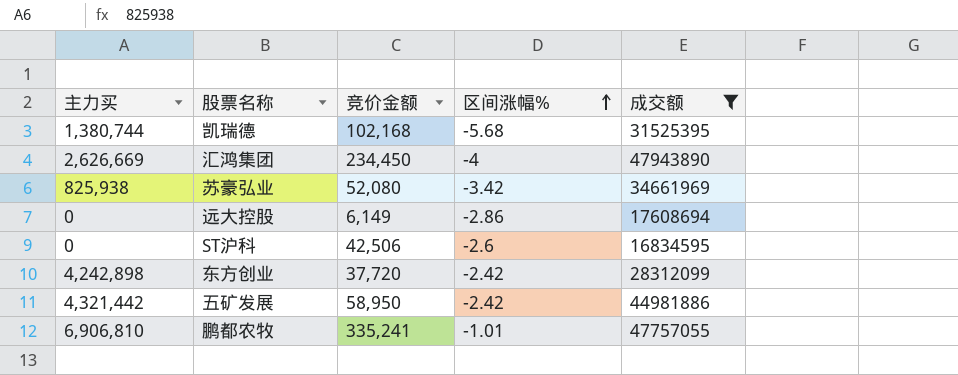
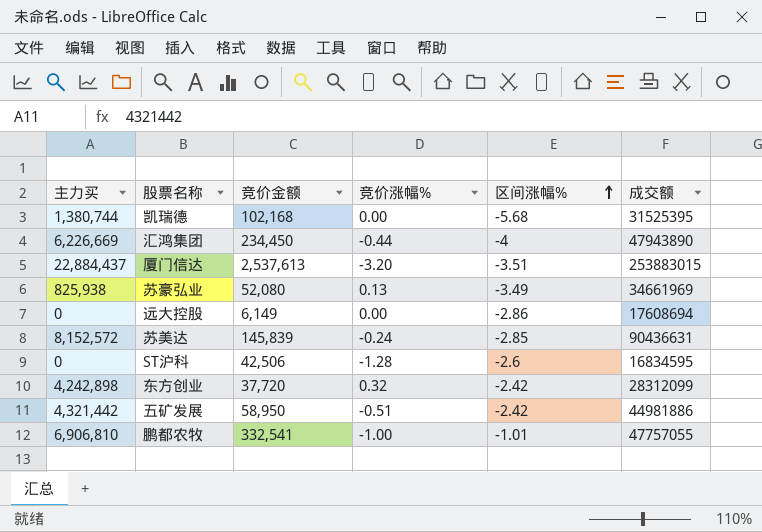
filter: 成交额 <= 47943890 -> none
column 竞价涨幅% | position: none -> 4
汇鸿集团 | 主力买: 2,626,669 -> 6,226,669
苏豪弘业 | 区间涨幅%: -3.42 -> -3.49
鹏都农牧 | 竞价金额: 335,241 -> 332,541

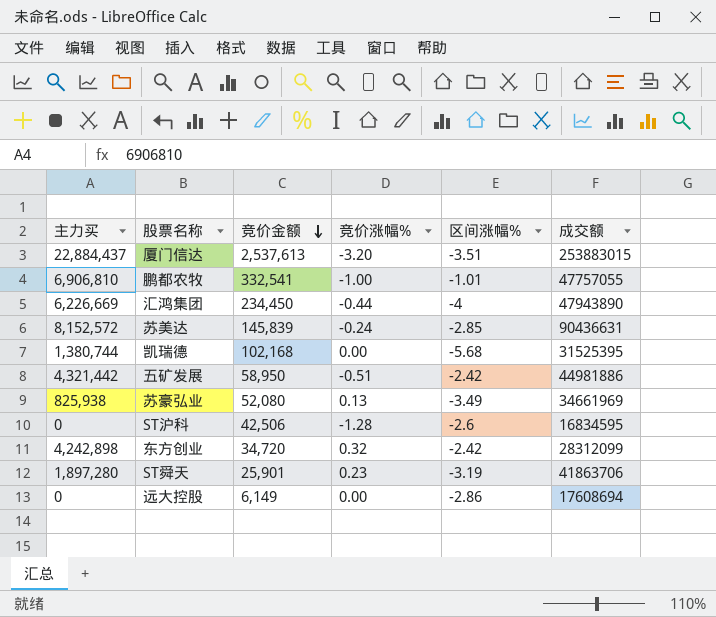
row order: 区间涨幅% ascending -> 竞价金额 descending
东方创业 | 竞价金额: 37,720 -> 34,720
row ST舜天: none -> 1,897,280 | 25,901 | 0.23 | -3.19 | 41863706

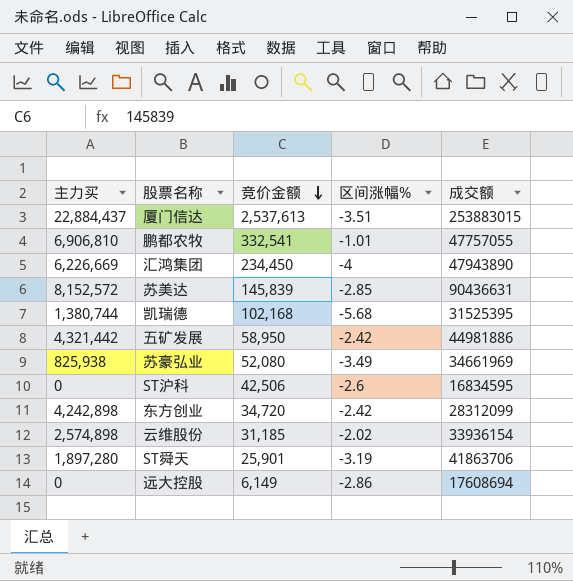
column 竞价涨幅% | position: 4 -> none
row 云维股份: none -> 2,574,898 | 31,185 | -2.02 | 33936154

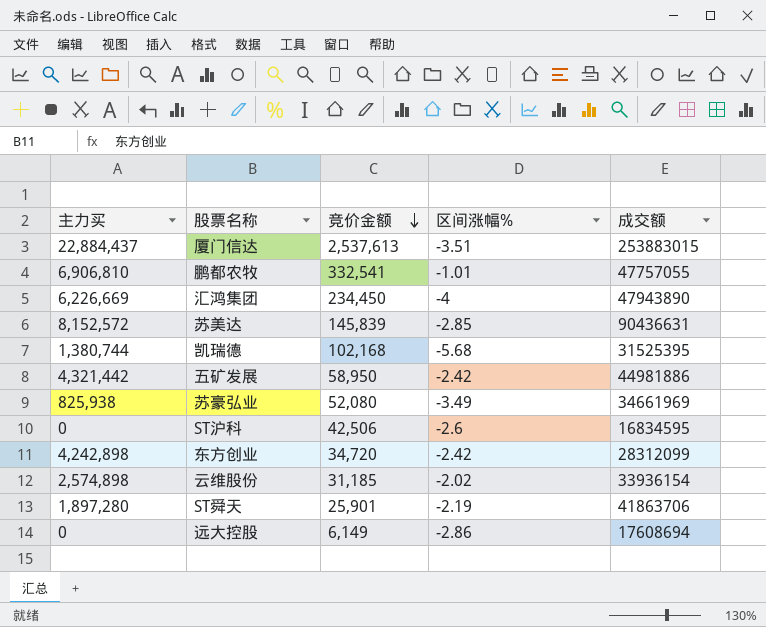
ST舜天 | 区间涨幅%: -3.19 -> -2.19

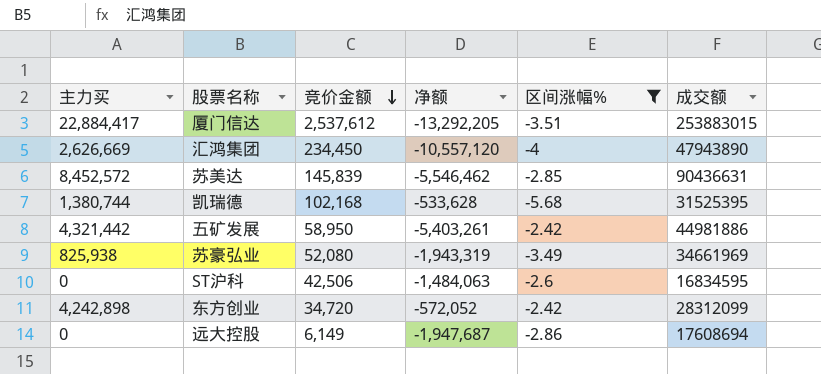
filter: none -> 区间涨幅% <= -2.42
column 净额 | position: none -> 4
厦门信达 | 主力买: 22,884,437 -> 22,884,417
厦门信达 | 竞价金额: 2,537,613 -> 2,537,612
汇鸿集团 | 主力买: 6,226,669 -> 2,626,669
苏美达 | 主力买: 8,152,572 -> 8,452,572

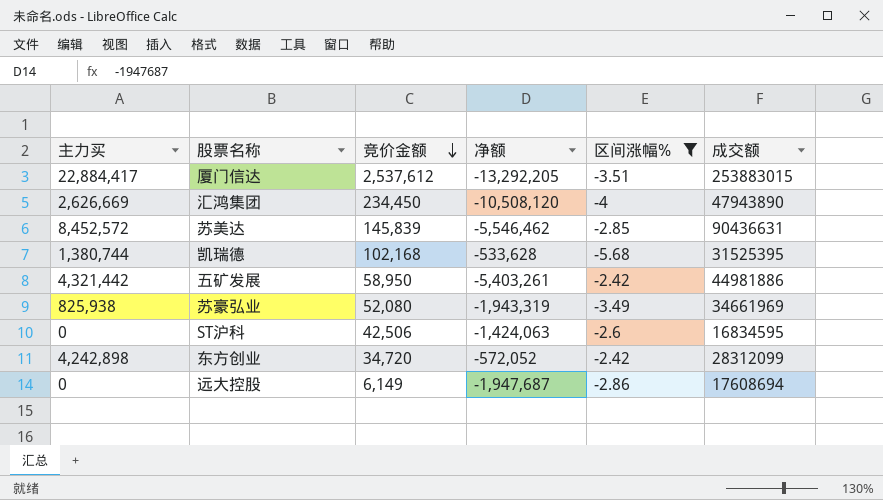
汇鸿集团 | 净额: -10,557,120 -> -10,508,120
ST沪科 | 净额: -1,484,063 -> -1,424,063

